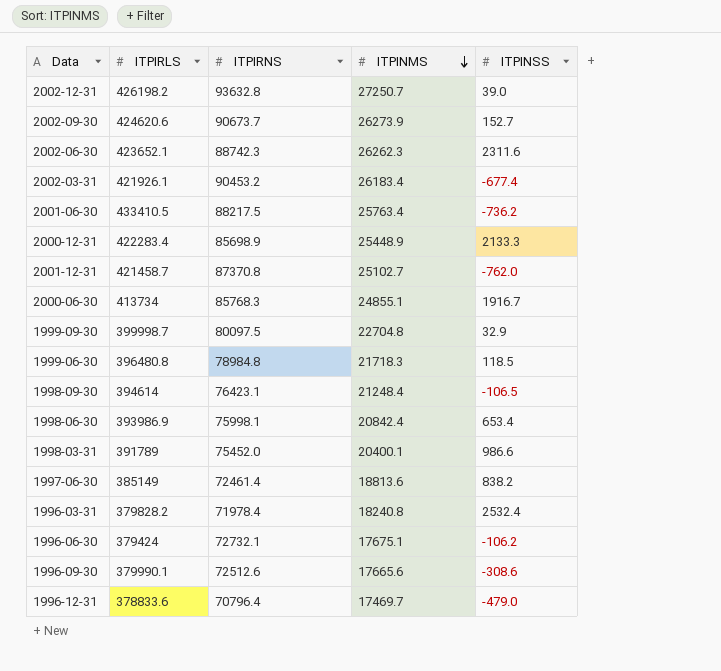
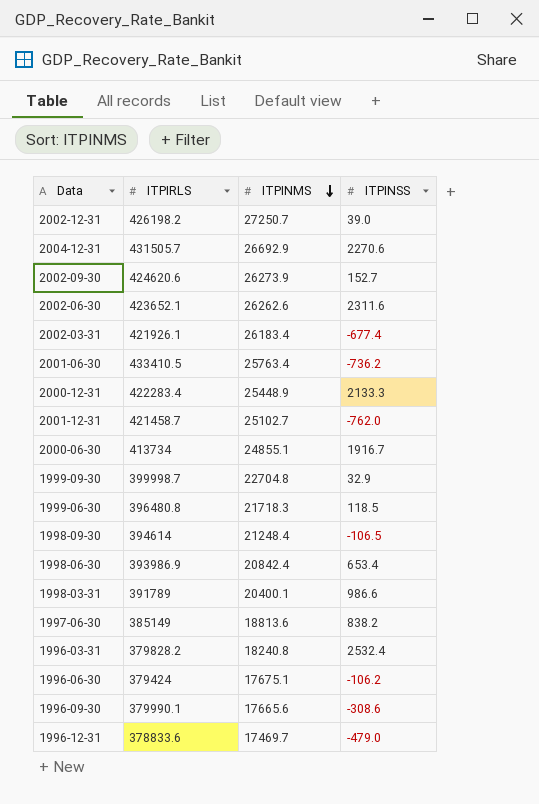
column ITPIRNS | position: 3 -> none
row 2004-12-31: none -> 431505.7 | 26692.9 | 2270.6
2002-06-30 | ITPINMS: 26262.3 -> 26262.6

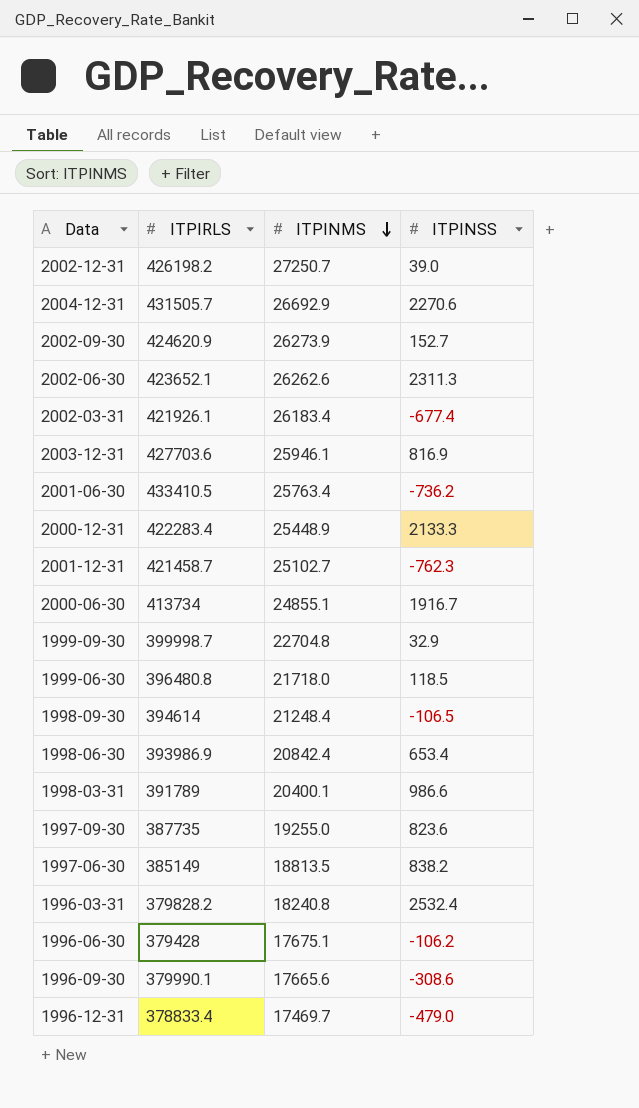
2002-09-30 | ITPIRLS: 424620.6 -> 424620.9
2002-06-30 | ITPINSS: 2311.6 -> 2311.3
row 2003-12-31: none -> 427703.6 | 25946.1 | 816.9
2001-12-31 | ITPINSS: -762.0 -> -762.3
1999-06-30 | ITPINMS: 21718.3 -> 21718.0
row 1997-09-30: none -> 387735 | 19255.0 | 823.6
1997-06-30 | ITPINMS: 18813.6 -> 18813.5
1996-06-30 | ITPIRLS: 379424 -> 379428
1996-12-31 | ITPIRLS: 378833.6 -> 378833.4

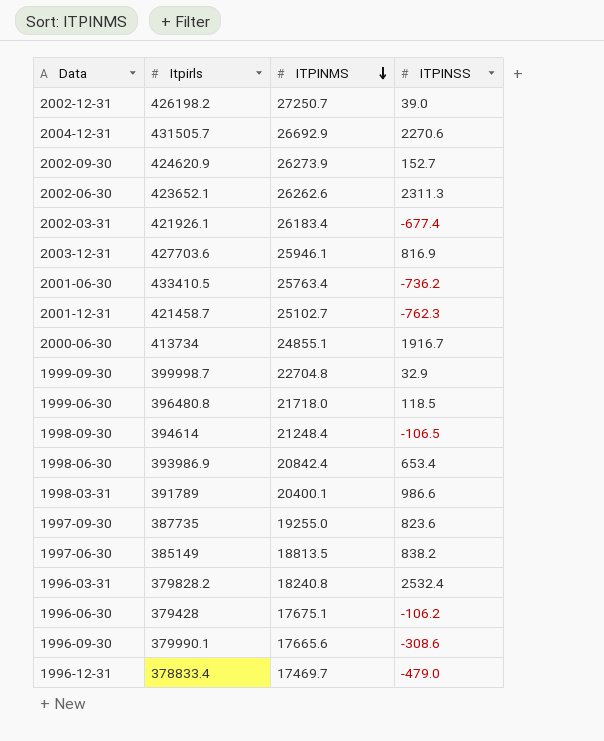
column name: ITPIRLS -> Itpirls
row 2000-12-31: 422283.4 | 25448.9 | 2133.3 -> none

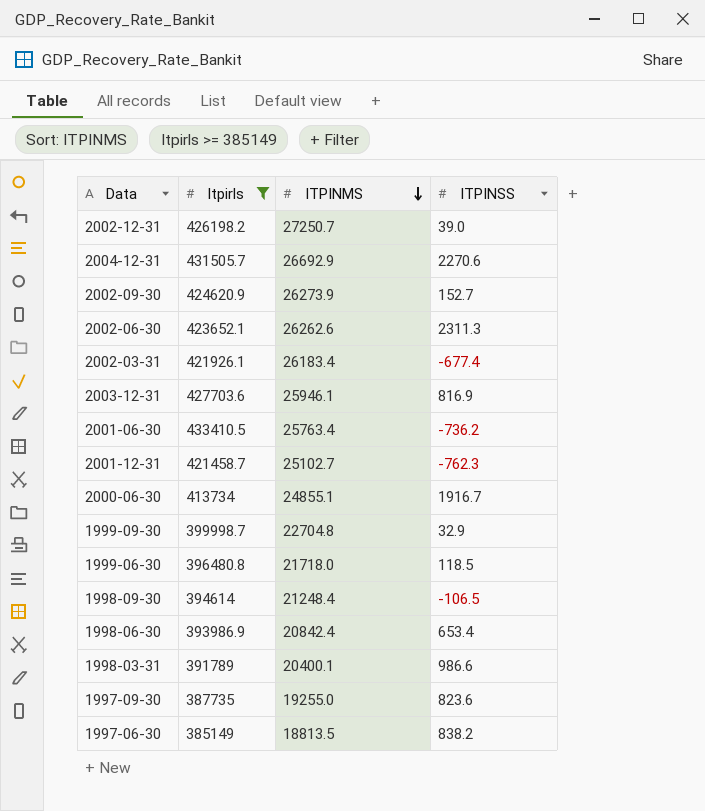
filter: none -> Itpirls >= 385149

